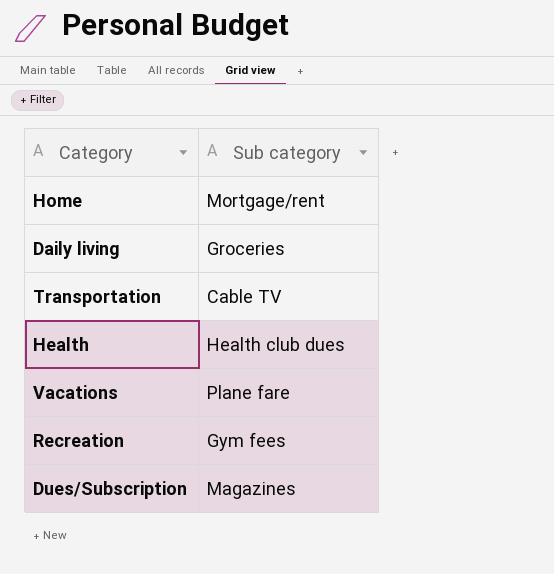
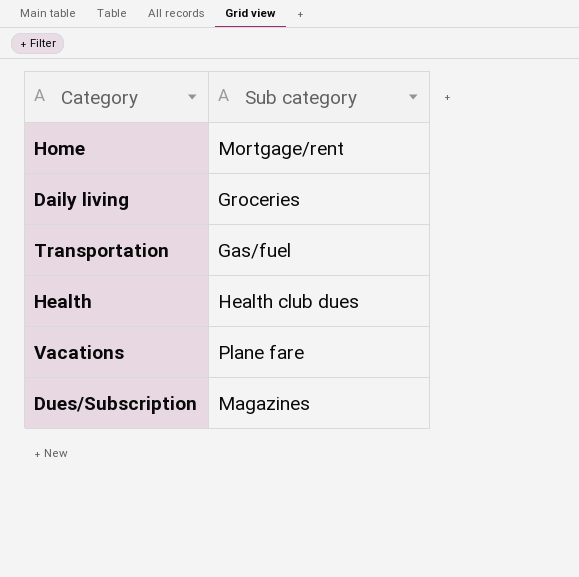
row Recreation: Gym fees -> none
Transportation | Sub category: Cable TV -> Gas/fuel

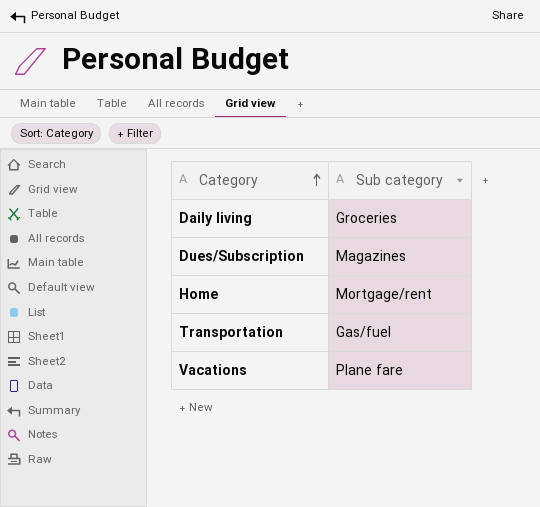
row order: none -> Category ascending
row Health: Health club dues -> none

